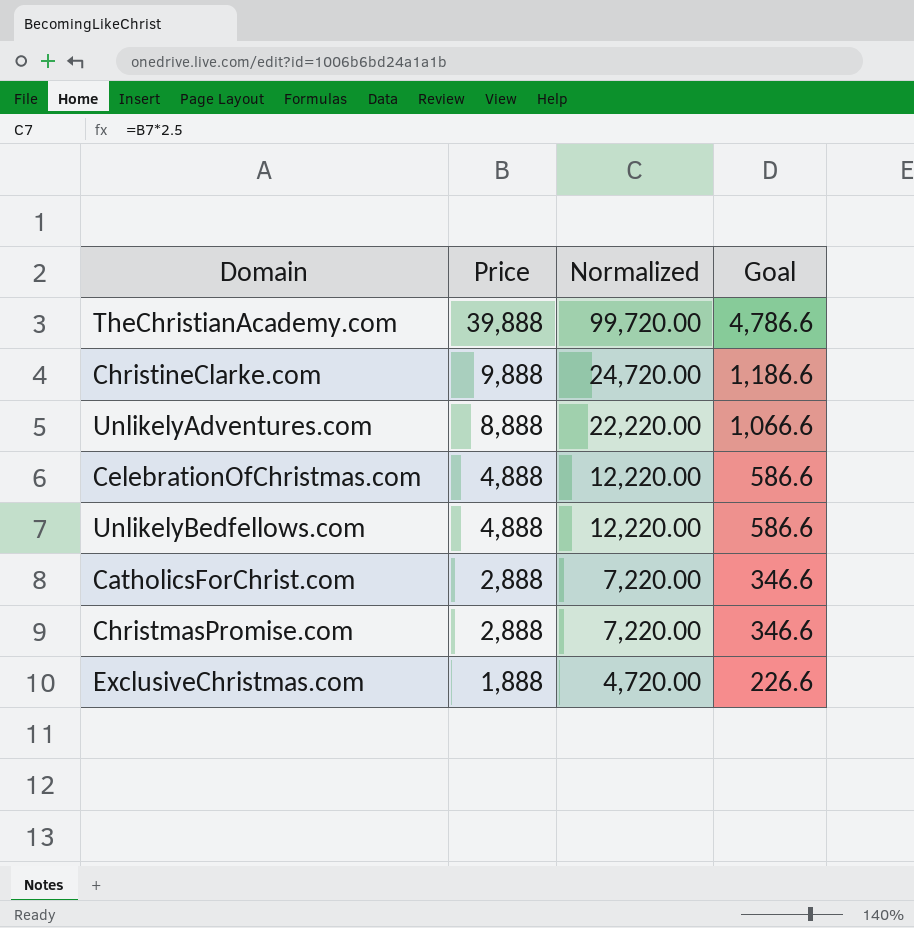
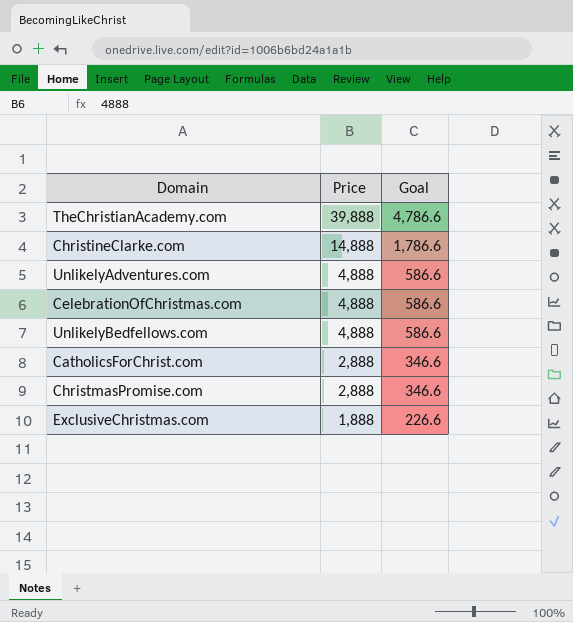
column Normalized | formula: [Price] * 2.5 -> none
ChristineClarke.com | Price: 9,888 -> 14,888
ChristineClarke.com | Goal: 1,186.6 -> 1,786.6
UnlikelyAdventures.com | Price: 8,888 -> 4,888
UnlikelyAdventures.com | Goal: 1,066.6 -> 586.6

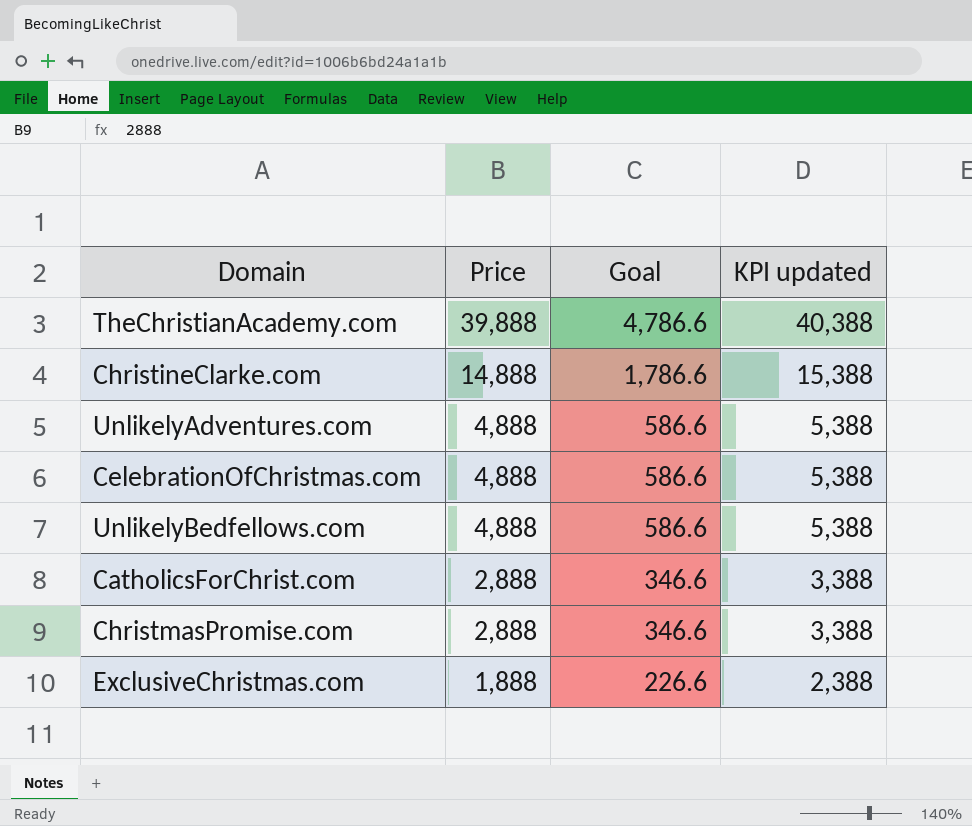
column KPI updated | formula: none -> [Price] + 500

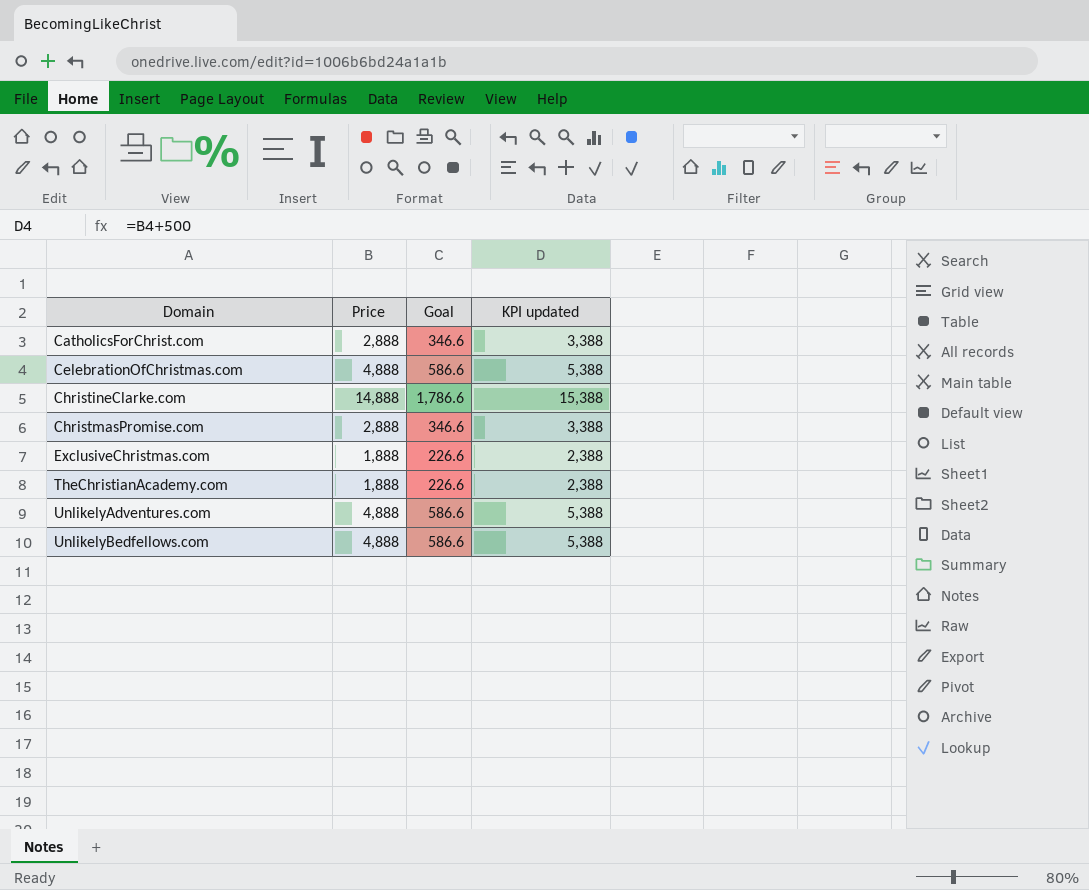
row order: Price descending -> Domain ascending
TheChristianAcademy.com | Price: 39,888 -> 1,888
TheChristianAcademy.com | Goal: 4,786.6 -> 226.6
TheChristianAcademy.com | KPI updated: 40,388 -> 2,388

